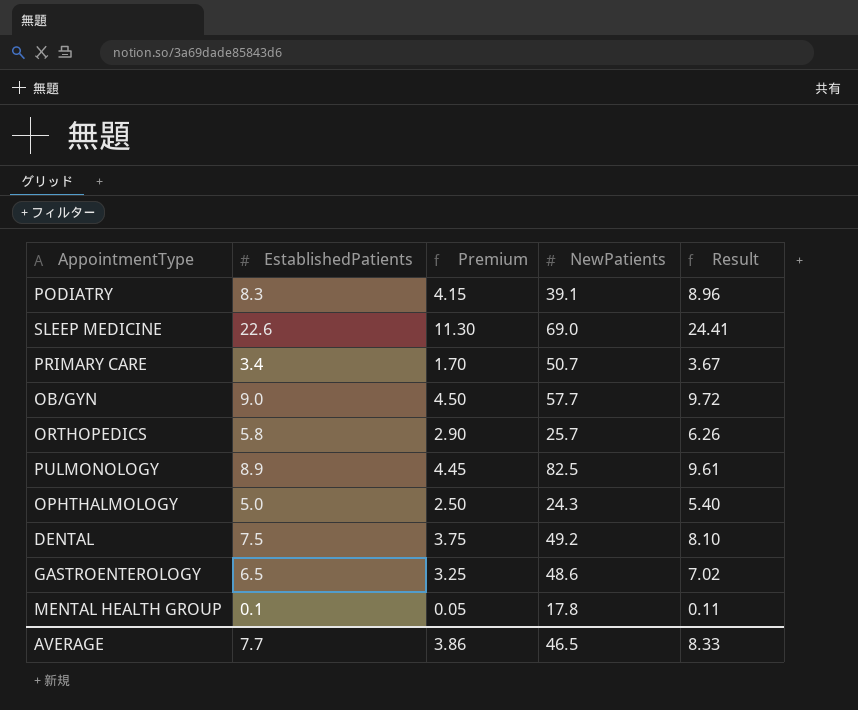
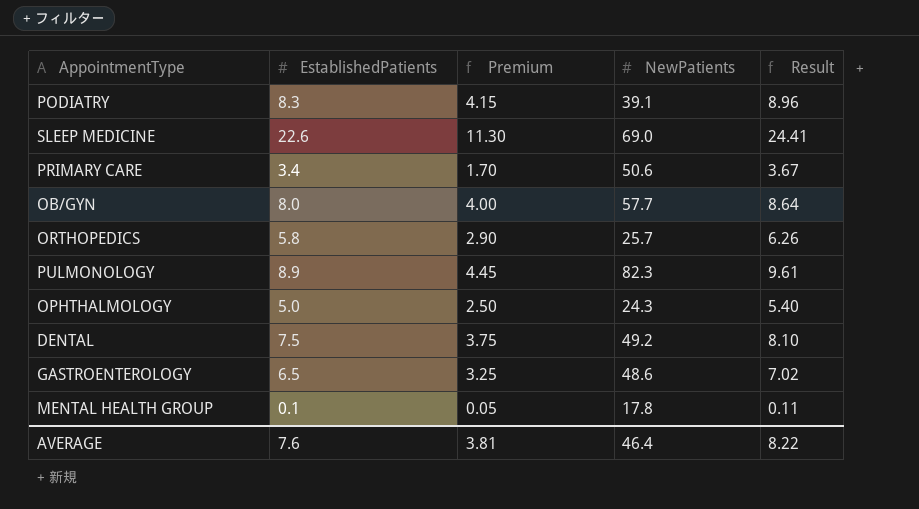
PRIMARY CARE | NewPatients: 50.7 -> 50.6
OB/GYN | EstablishedPatients: 9.0 -> 8.0
OB/GYN | Premium: 4.50 -> 4.00
OB/GYN | Result: 9.72 -> 8.64
PULMONOLOGY | NewPatients: 82.5 -> 82.3
AVERAGE | EstablishedPatients: 7.7 -> 7.6
AVERAGE | Premium: 3.86 -> 3.81
AVERAGE | NewPatients: 46.5 -> 46.4
AVERAGE | Result: 8.33 -> 8.22

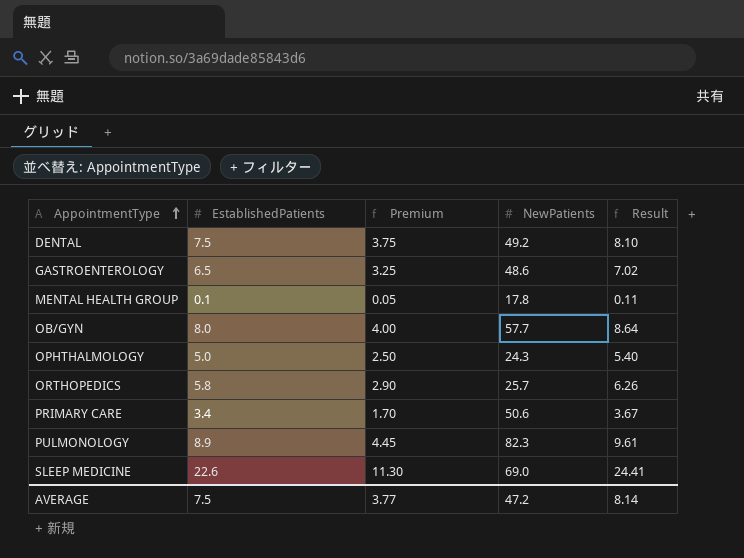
row order: none -> AppointmentType ascending
row PODIATRY: 8.3 | 4.15 | 39.1 | 8.96 -> none
AVERAGE | EstablishedPatients: 7.6 -> 7.5
AVERAGE | Premium: 3.81 -> 3.77
AVERAGE | NewPatients: 46.4 -> 47.2
AVERAGE | Result: 8.22 -> 8.14

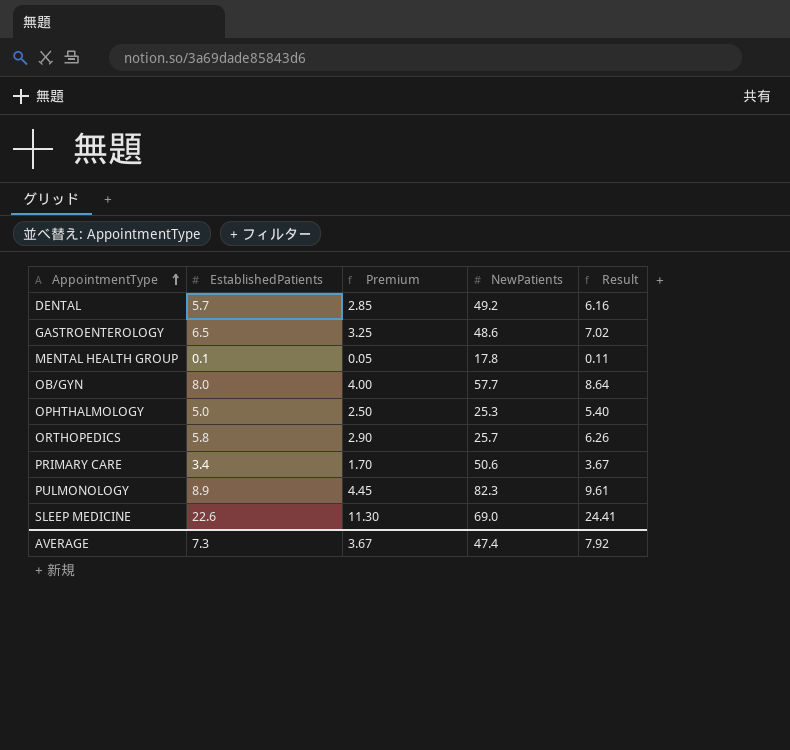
DENTAL | EstablishedPatients: 7.5 -> 5.7
DENTAL | Premium: 3.75 -> 2.85
DENTAL | Result: 8.10 -> 6.16
OPHTHALMOLOGY | NewPatients: 24.3 -> 25.3
AVERAGE | EstablishedPatients: 7.5 -> 7.3
AVERAGE | Premium: 3.77 -> 3.67
AVERAGE | NewPatients: 47.2 -> 47.4
AVERAGE | Result: 8.14 -> 7.92

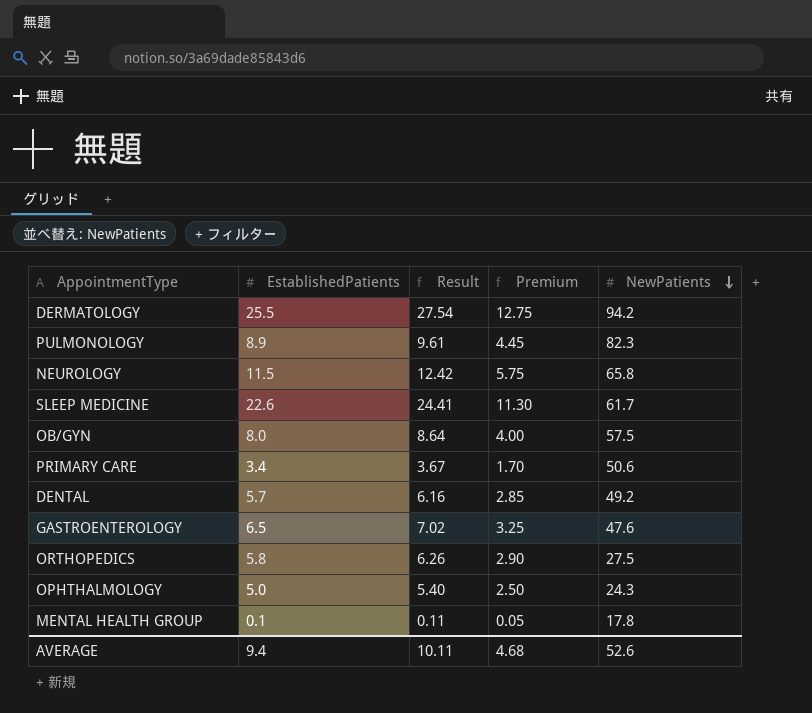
row order: AppointmentType ascending -> NewPatients descending
column Result | position: 5 -> 3
row DERMATOLOGY: none -> 25.5 | 27.54 | 12.75 | 94.2
row NEUROLOGY: none -> 11.5 | 12.42 | 5.75 | 65.8
SLEEP MEDICINE | NewPatients: 69.0 -> 61.7
OB/GYN | NewPatients: 57.7 -> 57.5
GASTROENTEROLOGY | NewPatients: 48.6 -> 47.6
ORTHOPEDICS | NewPatients: 25.7 -> 27.5
OPHTHALMOLOGY | NewPatients: 25.3 -> 24.3
AVERAGE | EstablishedPatients: 7.3 -> 9.4
AVERAGE | Result: 7.92 -> 10.11
AVERAGE | Premium: 3.67 -> 4.68
AVERAGE | NewPatients: 47.4 -> 52.6

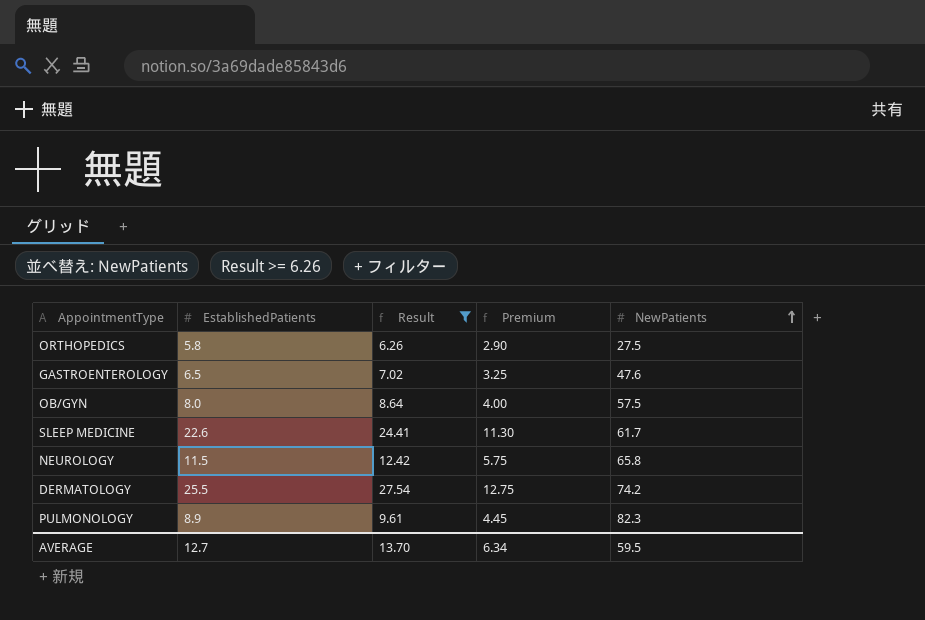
filter: none -> Result >= 6.26
row order: NewPatients descending -> NewPatients ascending
DERMATOLOGY | NewPatients: 94.2 -> 74.2
AVERAGE | EstablishedPatients: 9.4 -> 12.7
AVERAGE | Result: 10.11 -> 13.70
AVERAGE | Premium: 4.68 -> 6.34
AVERAGE | NewPatients: 52.6 -> 59.5

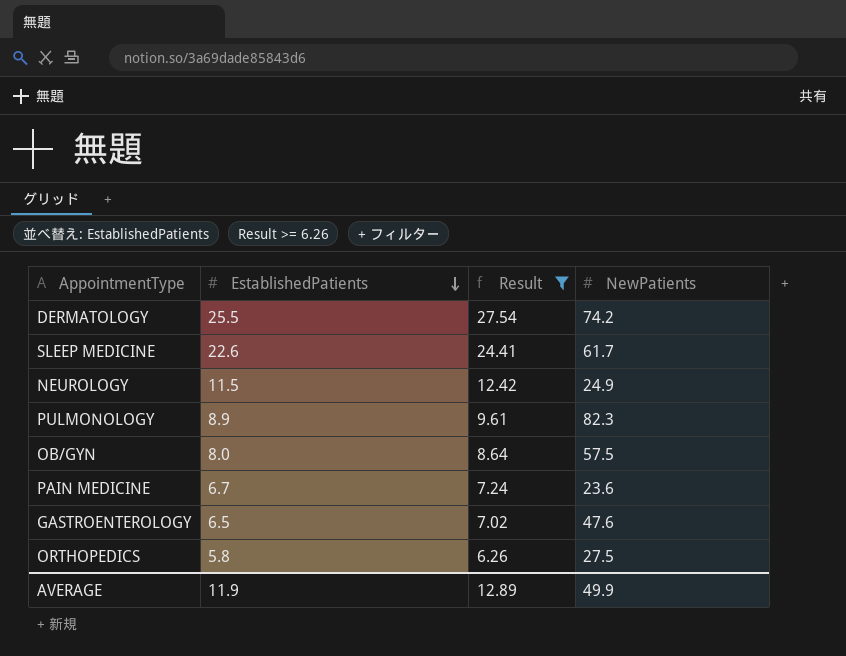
row order: NewPatients ascending -> EstablishedPatients descending
column Premium | formula: [EstablishedPatients] * 0.5 -> none
NEUROLOGY | NewPatients: 65.8 -> 24.9
row PAIN MEDICINE: none -> 6.7 | 7.24 | 23.6
AVERAGE | EstablishedPatients: 12.7 -> 11.9
AVERAGE | Result: 13.70 -> 12.89
AVERAGE | NewPatients: 59.5 -> 49.9

